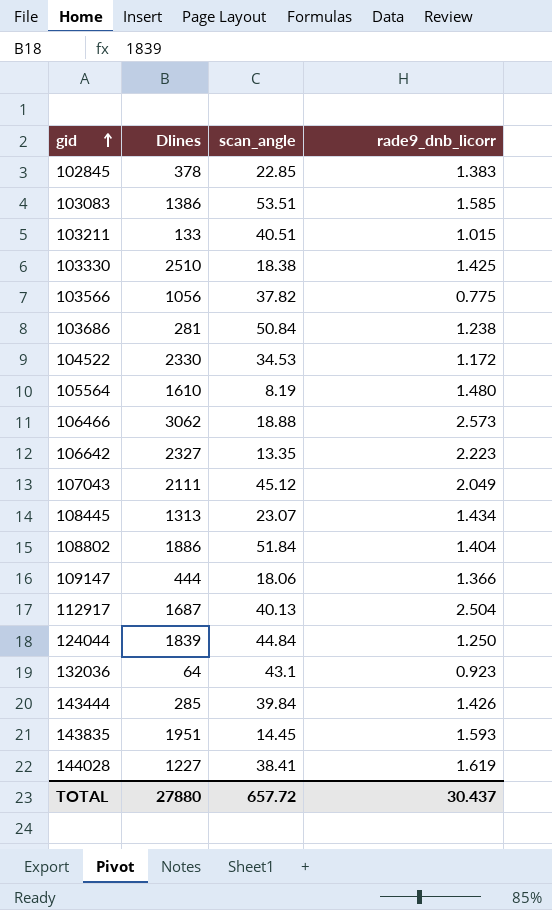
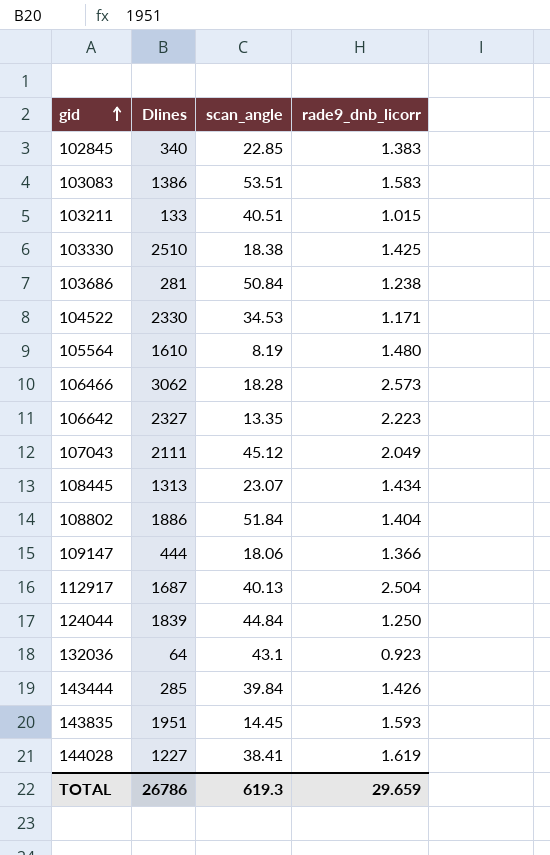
row 103566: 1056 | 37.82 | 0.775 -> none
102845 | Dlines: 378 -> 340
103083 | rade9_dnb_licorr: 1.585 -> 1.583
104522 | rade9_dnb_licorr: 1.172 -> 1.171
106466 | scan_angle: 18.88 -> 18.28
TOTAL | Dlines: 27880 -> 26786
TOTAL | scan_angle: 657.72 -> 619.3
TOTAL | rade9_dnb_licorr: 30.437 -> 29.659

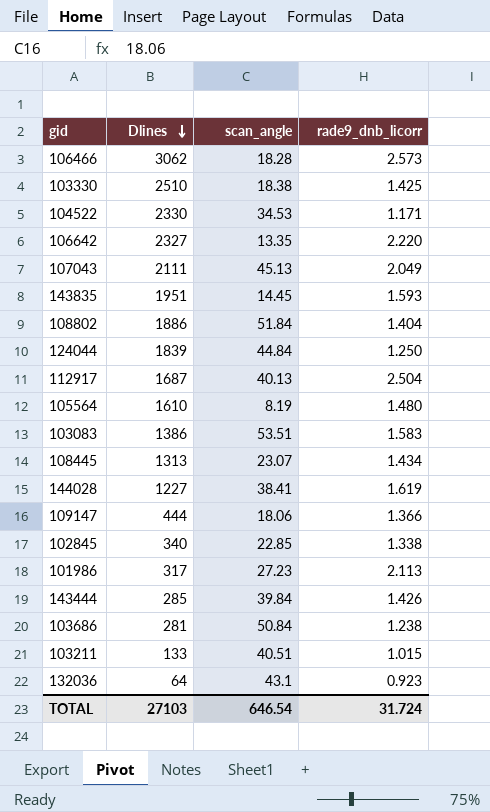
row order: gid ascending -> Dlines descending
106642 | rade9_dnb_licorr: 2.223 -> 2.220
107043 | scan_angle: 45.12 -> 45.13
102845 | rade9_dnb_licorr: 1.383 -> 1.338
row 101986: none -> 317 | 27.23 | 2.113
TOTAL | Dlines: 26786 -> 27103
TOTAL | scan_angle: 619.3 -> 646.54
TOTAL | rade9_dnb_licorr: 29.659 -> 31.724

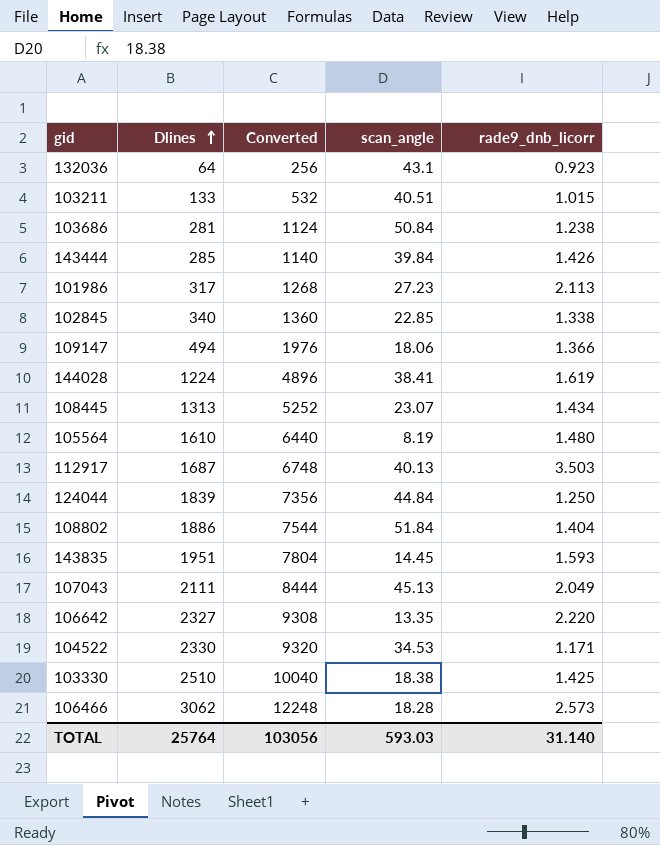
row order: Dlines descending -> Dlines ascending
column Converted | formula: none -> [Dlines] * 4
row 103083: 1386 | 53.51 | 1.583 -> none
109147 | Dlines: 444 -> 494
144028 | Dlines: 1227 -> 1224
112917 | rade9_dnb_licorr: 2.504 -> 3.503
TOTAL | Dlines: 27103 -> 25764
TOTAL | scan_angle: 646.54 -> 593.03
TOTAL | rade9_dnb_licorr: 31.724 -> 31.140

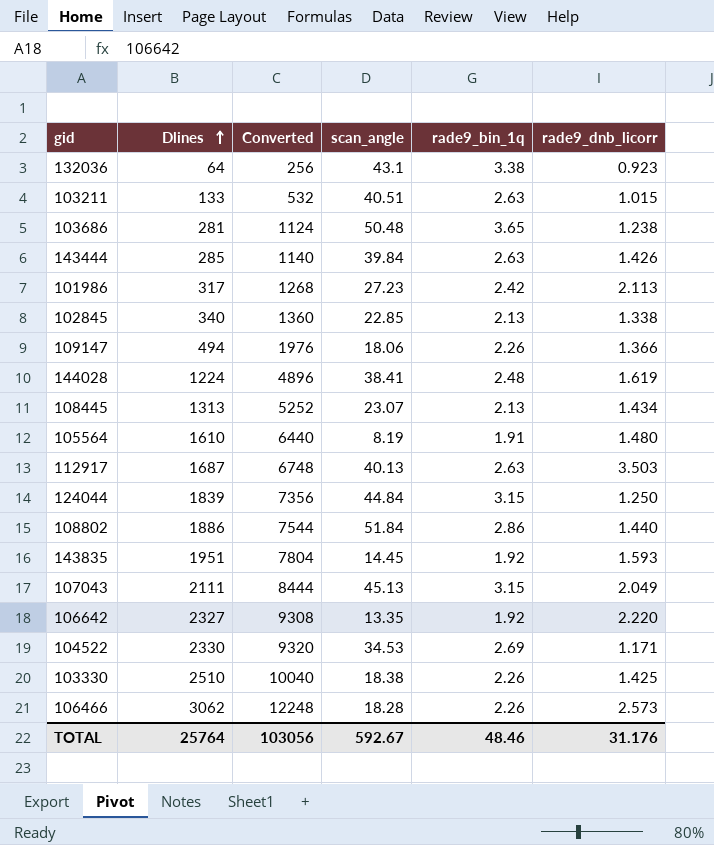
column rade9_bin_1q | position: none -> 5
103686 | scan_angle: 50.84 -> 50.48
108802 | rade9_dnb_licorr: 1.404 -> 1.440
TOTAL | scan_angle: 593.03 -> 592.67
TOTAL | rade9_dnb_licorr: 31.140 -> 31.176

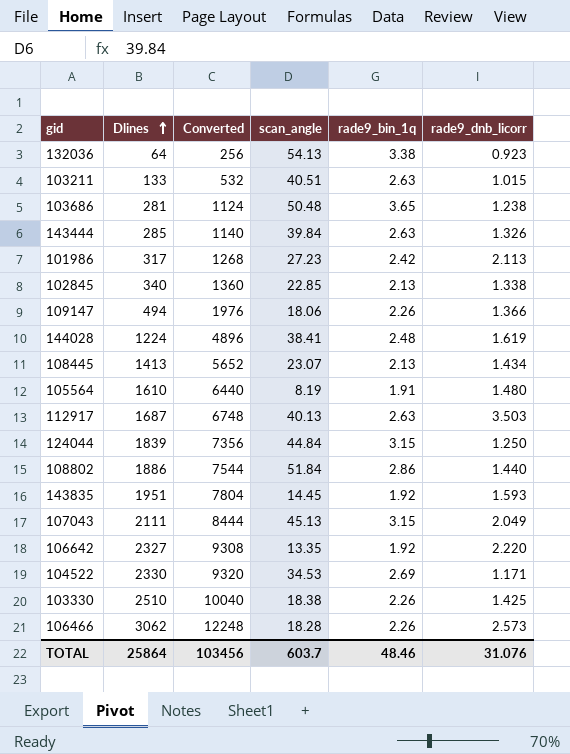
132036 | scan_angle: 43.1 -> 54.13
143444 | rade9_dnb_licorr: 1.426 -> 1.326
108445 | Dlines: 1313 -> 1413
108445 | Converted: 5252 -> 5652
TOTAL | Dlines: 25764 -> 25864
TOTAL | Converted: 103056 -> 103456
TOTAL | scan_angle: 592.67 -> 603.7
TOTAL | rade9_dnb_licorr: 31.176 -> 31.076

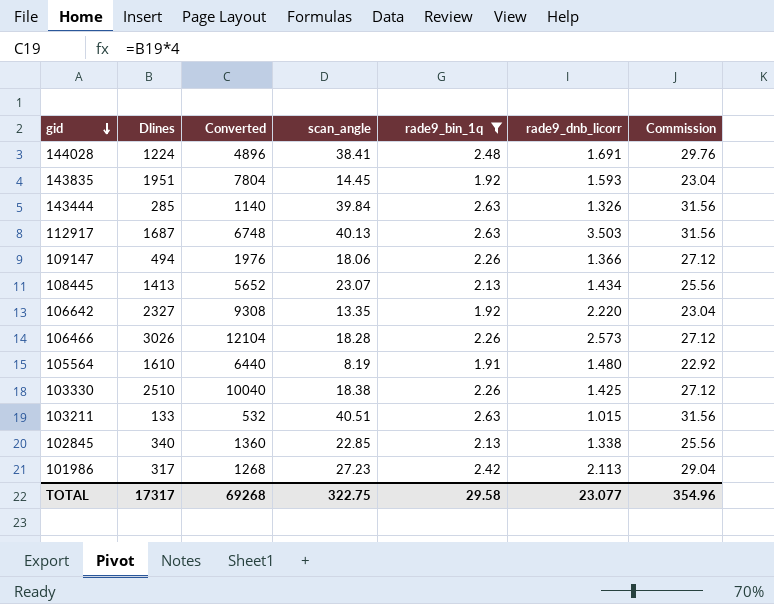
filter: none -> rade9_bin_1q <= 2.63
row order: Dlines ascending -> gid descending
column Commission | formula: none -> [rade9_bin_1q] * 12
144028 | rade9_dnb_licorr: 1.619 -> 1.691
106466 | Dlines: 3062 -> 3026
106466 | Converted: 12248 -> 12104
TOTAL | Dlines: 25864 -> 17317
TOTAL | Converted: 103456 -> 69268
TOTAL | scan_angle: 603.7 -> 322.75
TOTAL | rade9_bin_1q: 48.46 -> 29.58
TOTAL | rade9_dnb_licorr: 31.076 -> 23.077

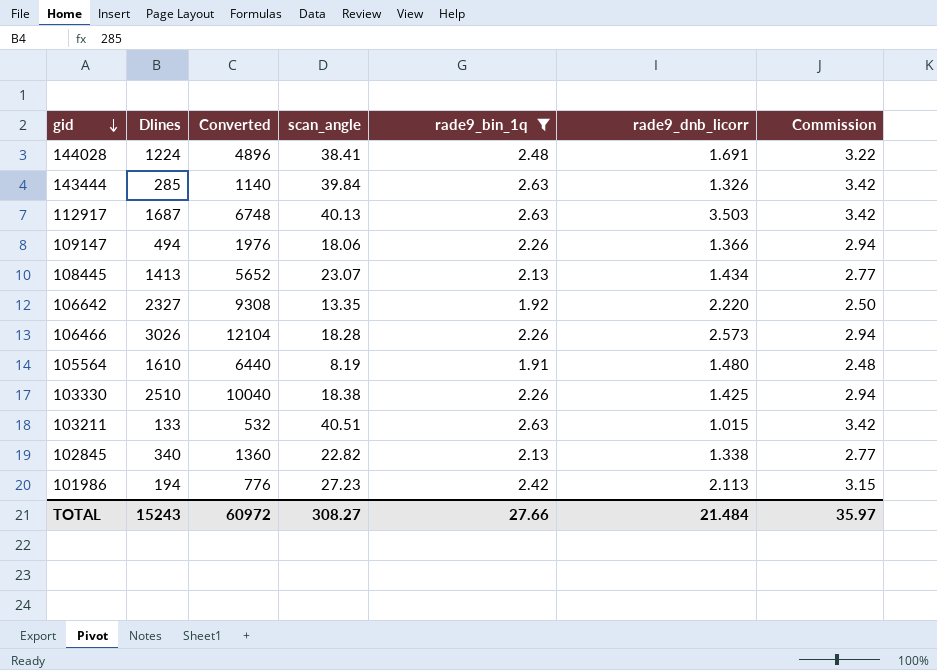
column Commission | formula: [rade9_bin_1q] * 12 -> [rade9_bin_1q] * 1.3
row 143835: 1951 | 7804 | 14.45 | 1.92 | 1.593 | 23.04 -> none
102845 | scan_angle: 22.85 -> 22.82
101986 | Dlines: 317 -> 194
101986 | Converted: 1268 -> 776
TOTAL | Dlines: 17317 -> 15243
TOTAL | Converted: 69268 -> 60972
TOTAL | scan_angle: 322.75 -> 308.27
TOTAL | rade9_bin_1q: 29.58 -> 27.66
TOTAL | rade9_dnb_licorr: 23.077 -> 21.484
TOTAL | Commission: 354.96 -> 35.97

